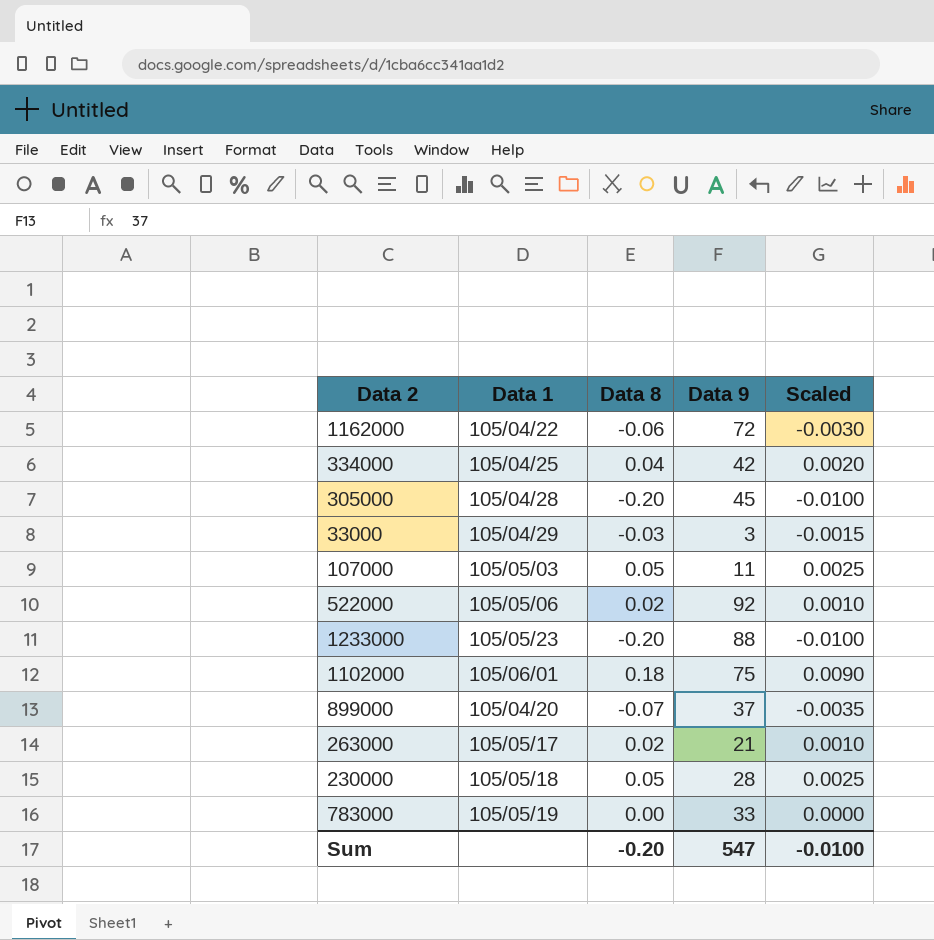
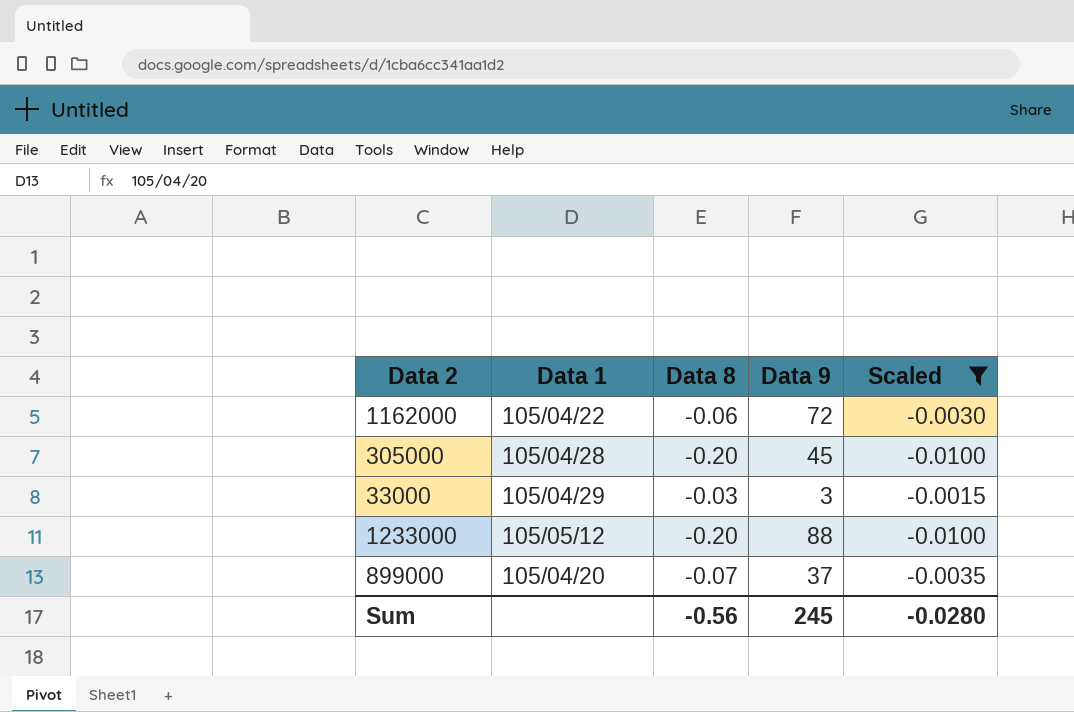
filter: none -> Scaled <= -0.0015
1233000 | Data 1: 105/05/23 -> 105/05/12
Sum | Data 8: -0.20 -> -0.56
Sum | Data 9: 547 -> 245
Sum | Scaled: -0.0100 -> -0.0280

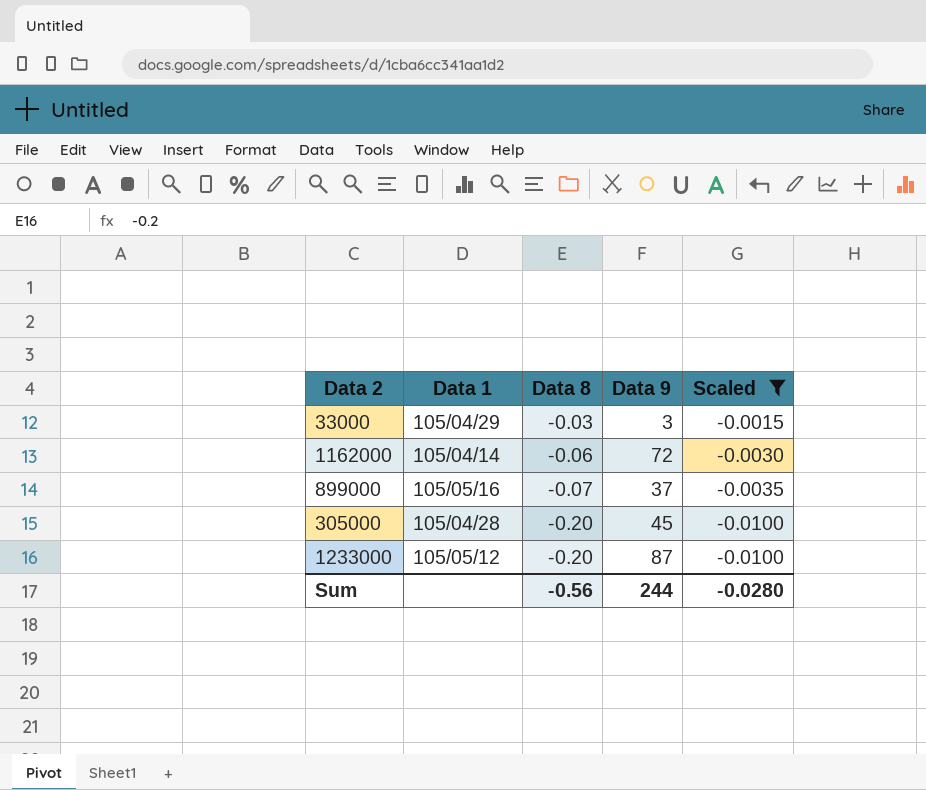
row order: none -> Data 8 descending
1162000 | Data 1: 105/04/22 -> 105/04/14
899000 | Data 1: 105/04/20 -> 105/05/16
1233000 | Data 9: 88 -> 87
Sum | Data 9: 245 -> 244

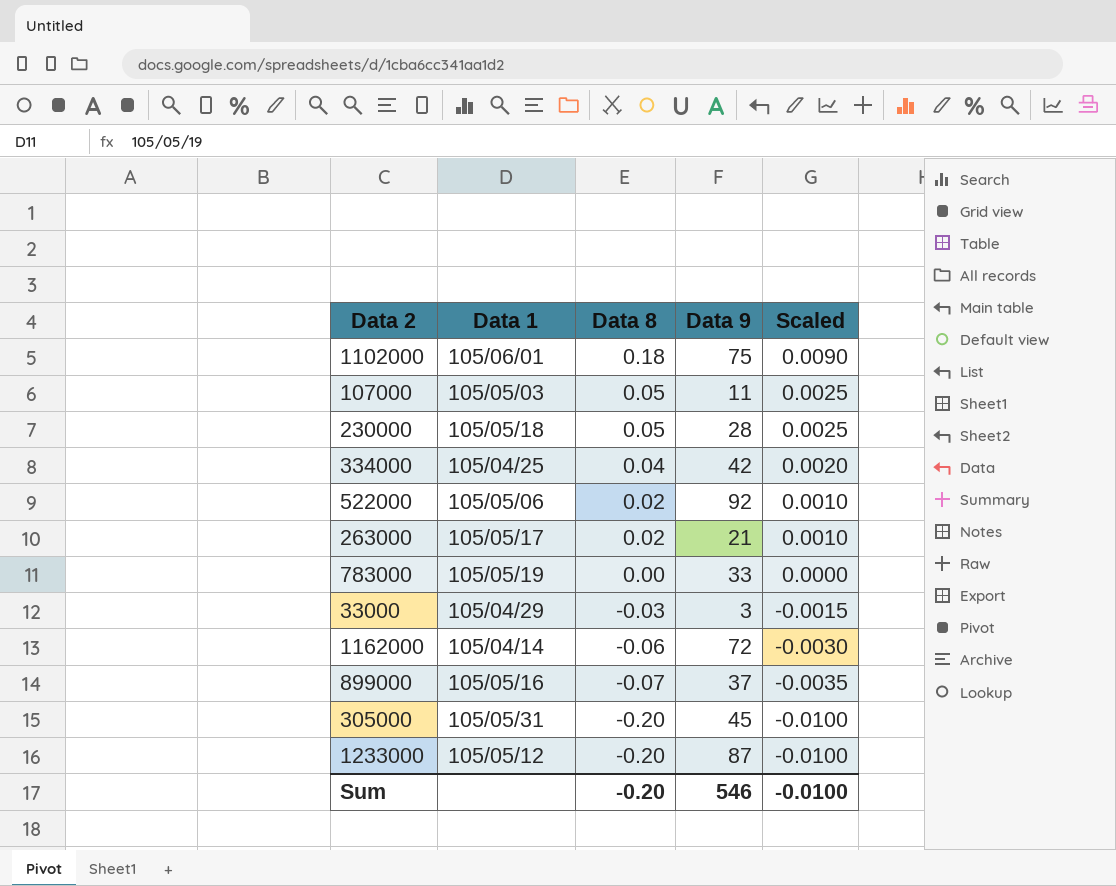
filter: Scaled <= -0.0015 -> none
305000 | Data 1: 105/04/28 -> 105/05/31
Sum | Data 8: -0.56 -> -0.20
Sum | Data 9: 244 -> 546
Sum | Scaled: -0.0280 -> -0.0100

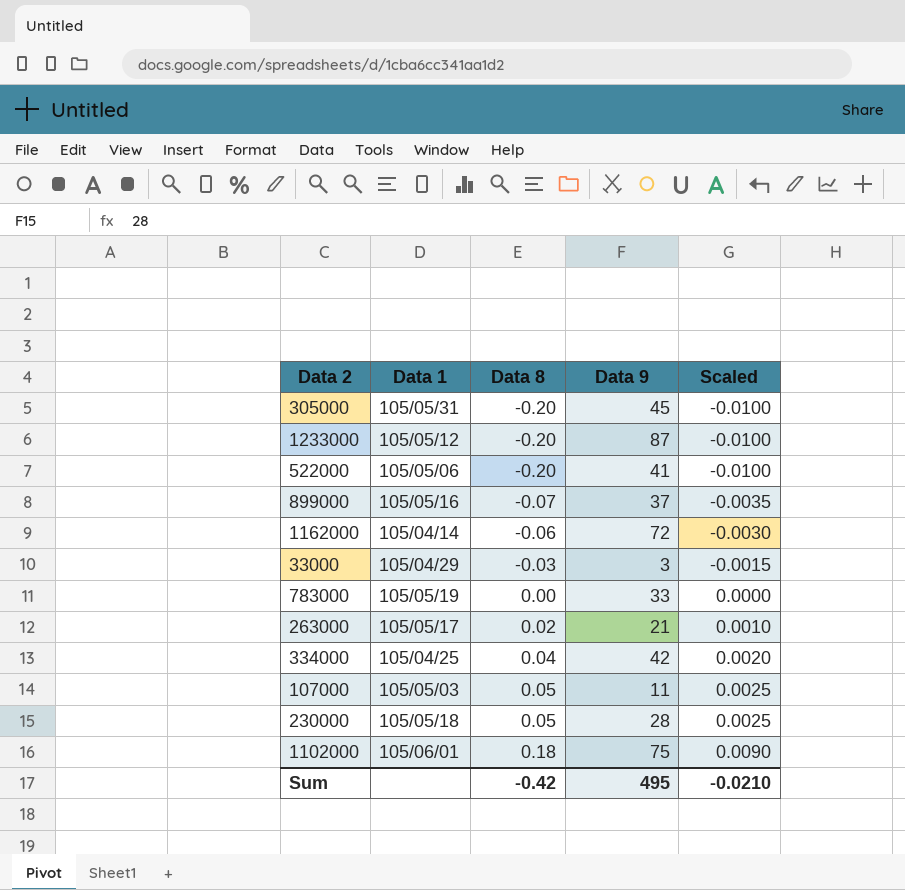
row order: Data 8 descending -> Data 8 ascending
522000 | Data 8: 0.02 -> -0.20
522000 | Data 9: 92 -> 41
522000 | Scaled: 0.0010 -> -0.0100
Sum | Data 8: -0.20 -> -0.42
Sum | Data 9: 546 -> 495
Sum | Scaled: -0.0100 -> -0.0210

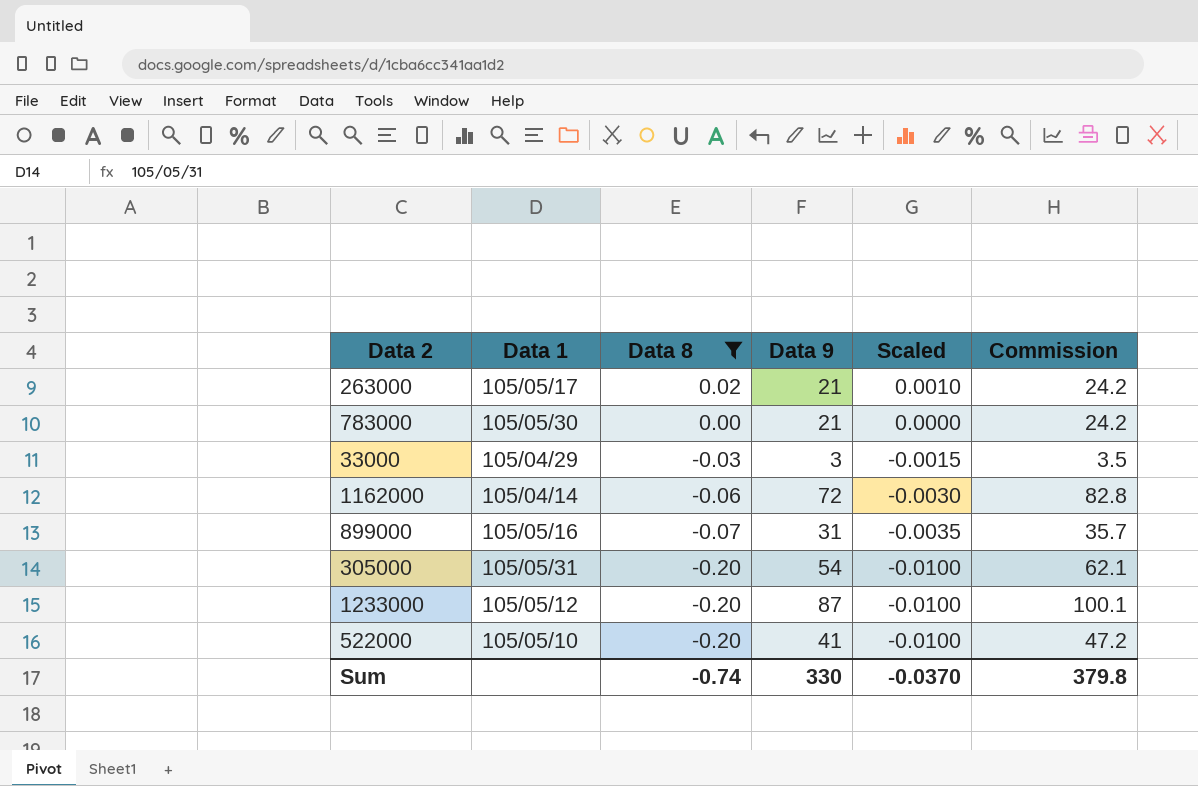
filter: none -> Data 8 <= 0.02
row order: Data 8 ascending -> Data 8 descending
column Commission | formula: none -> [Data 9] * 1.15
783000 | Data 1: 105/05/19 -> 105/05/30
783000 | Data 9: 33 -> 21
899000 | Data 9: 37 -> 31
305000 | Data 9: 45 -> 54
522000 | Data 1: 105/05/06 -> 105/05/10
Sum | Data 8: -0.42 -> -0.74
Sum | Data 9: 495 -> 330
Sum | Scaled: -0.0210 -> -0.0370

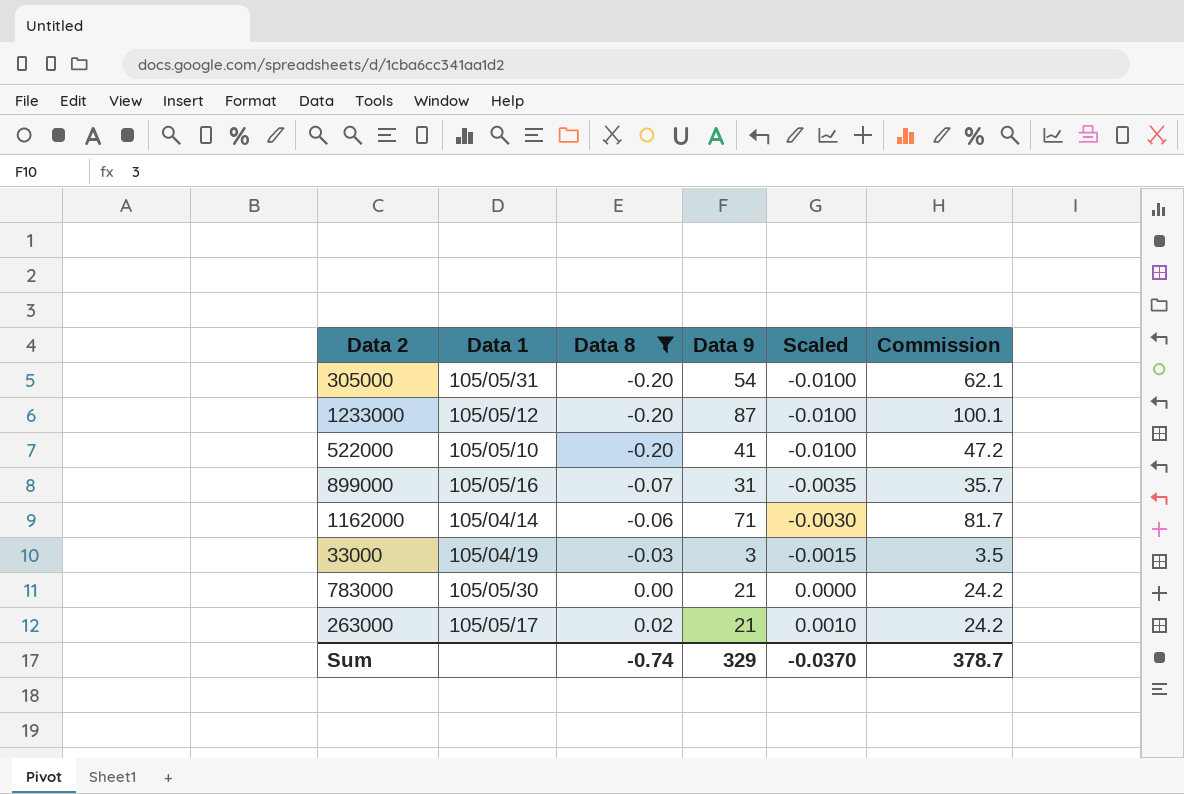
row order: Data 8 descending -> Data 8 ascending
1162000 | Data 9: 72 -> 71
1162000 | Commission: 82.8 -> 81.7
33000 | Data 1: 105/04/29 -> 105/04/19
Sum | Data 9: 330 -> 329
Sum | Commission: 379.8 -> 378.7

